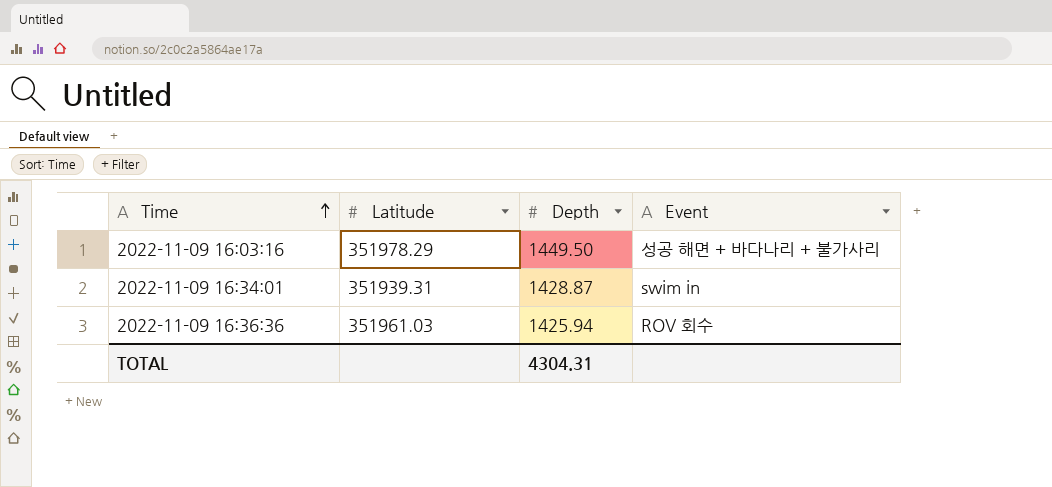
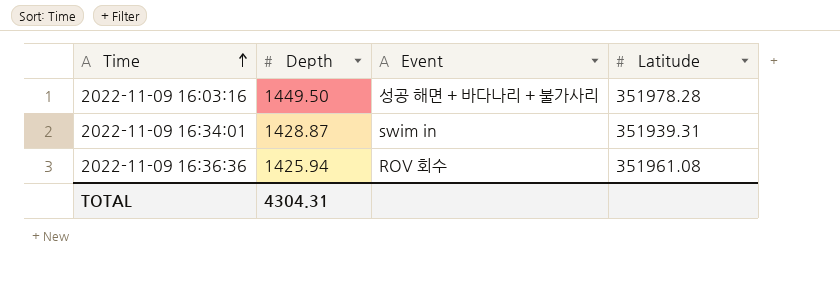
column Latitude | position: 2 -> 4
2022-11-09 16:03:16 | Latitude: 351978.29 -> 351978.28
2022-11-09 16:36:36 | Latitude: 351961.03 -> 351961.08

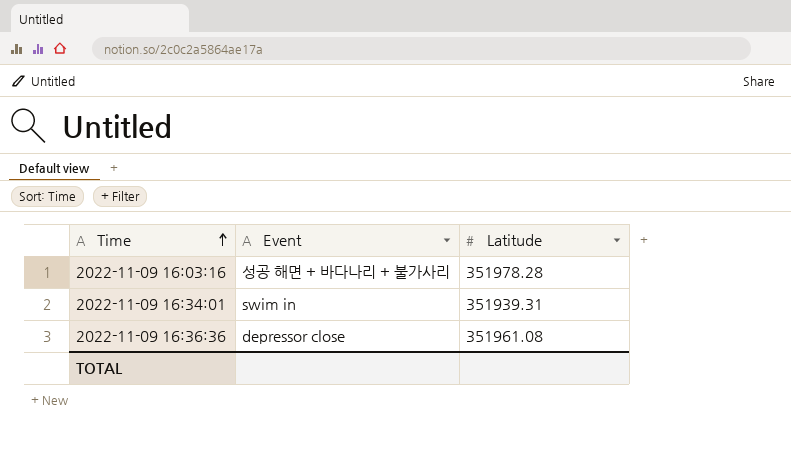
column Depth | position: 2 -> none
2022-11-09 16:36:36 | Event: ROV 회수 -> depressor close

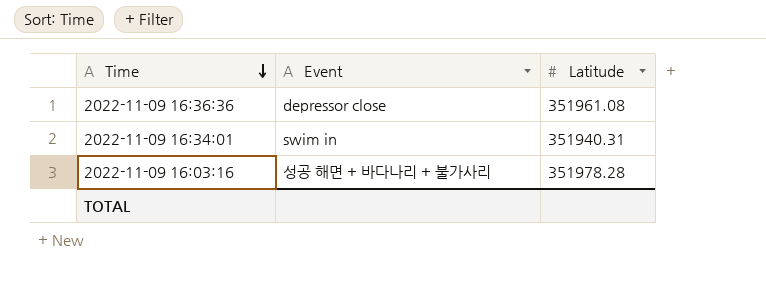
row order: Time ascending -> Time descending
2022-11-09 16:34:01 | Latitude: 351939.31 -> 351940.31

